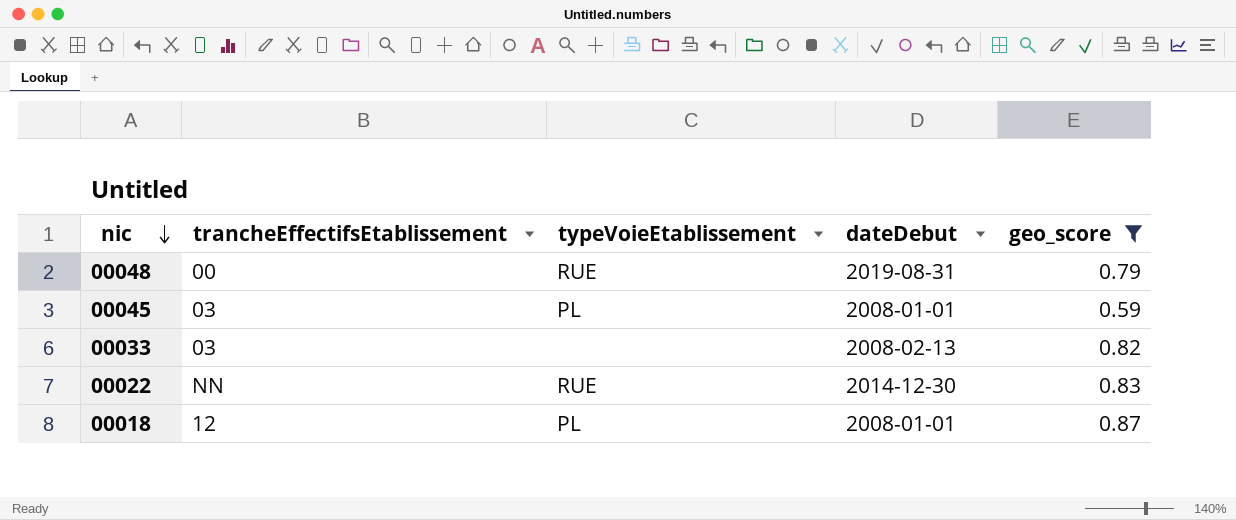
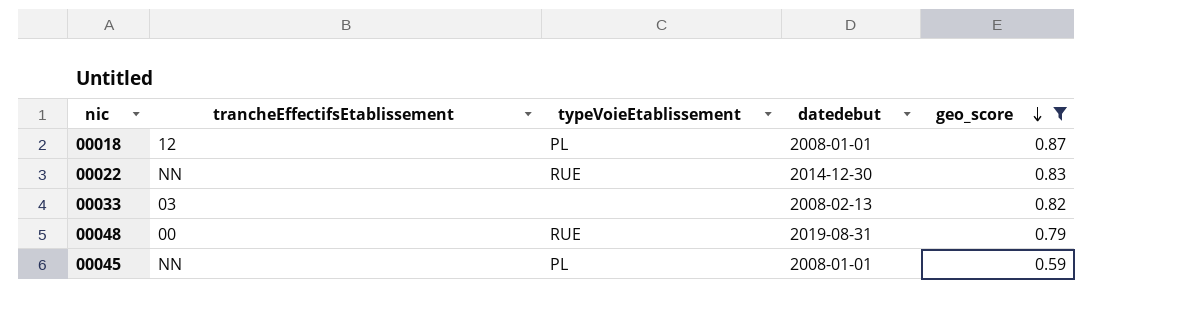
row order: nic descending -> geo_score descending
column name: dateDebut -> datedebut
00045 | trancheEffectifsEtablissement: 03 -> NN

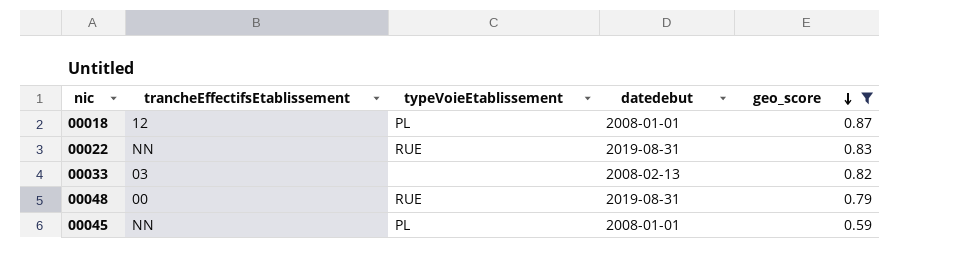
00022 | datedebut: 2014-12-30 -> 2019-08-31

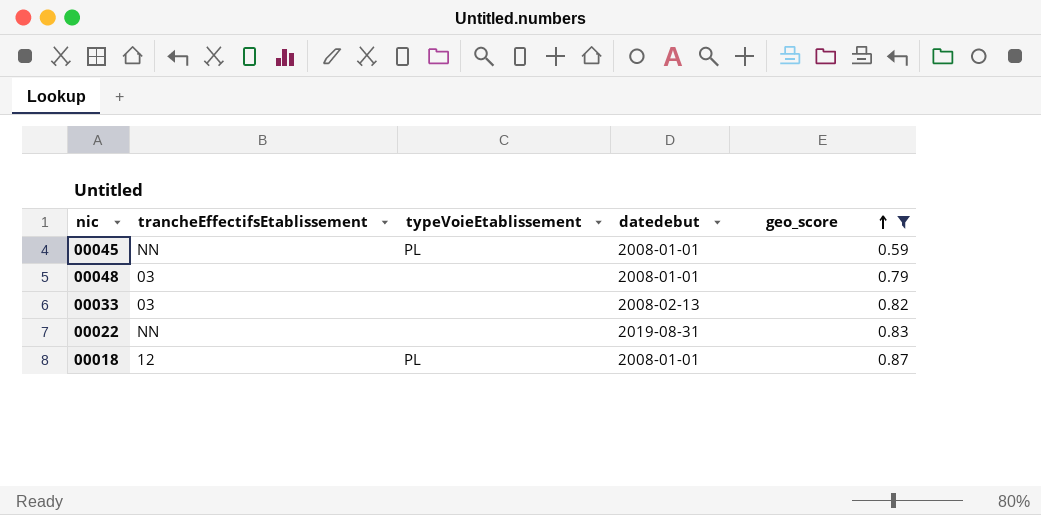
row order: geo_score descending -> geo_score ascending
00048 | trancheEffectifsEtablissement: 00 -> 03
00048 | typeVoieEtablissement: RUE -> none
00048 | datedebut: 2019-08-31 -> 2008-01-01
00022 | typeVoieEtablissement: RUE -> none

